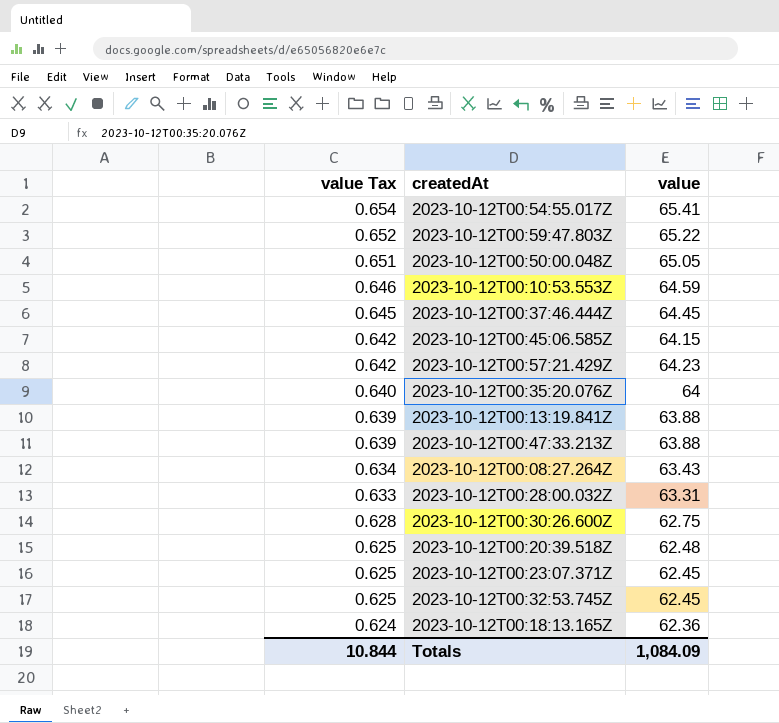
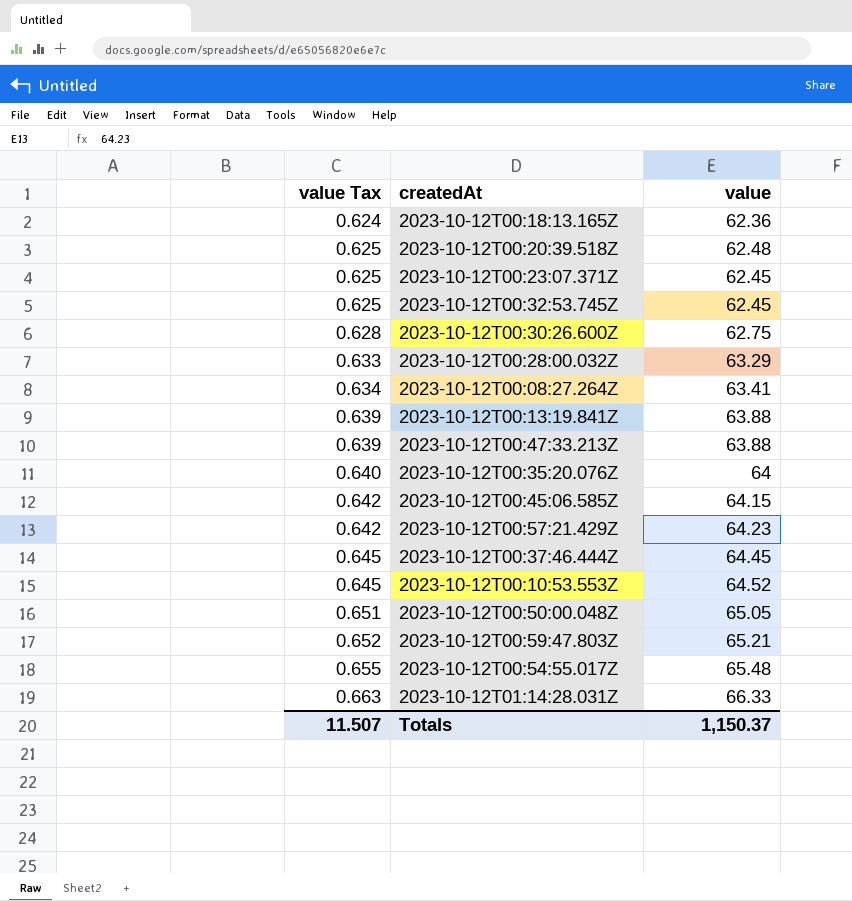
row order: value Tax descending -> value Tax ascending
2023-10-12T00:28:00.032Z | value: 63.31 -> 63.29
2023-10-12T00:08:27.264Z | value: 63.43 -> 63.41
2023-10-12T00:10:53.553Z | value Tax: 0.646 -> 0.645
2023-10-12T00:10:53.553Z | value: 64.59 -> 64.52
2023-10-12T00:59:47.803Z | value: 65.22 -> 65.21
2023-10-12T00:54:55.017Z | value Tax: 0.654 -> 0.655
2023-10-12T00:54:55.017Z | value: 65.41 -> 65.48
row 2023-10-12T01:14:28.031Z: none -> 0.663 | 66.33
Totals | value Tax: 10.844 -> 11.507
Totals | value: 1,084.09 -> 1,150.37

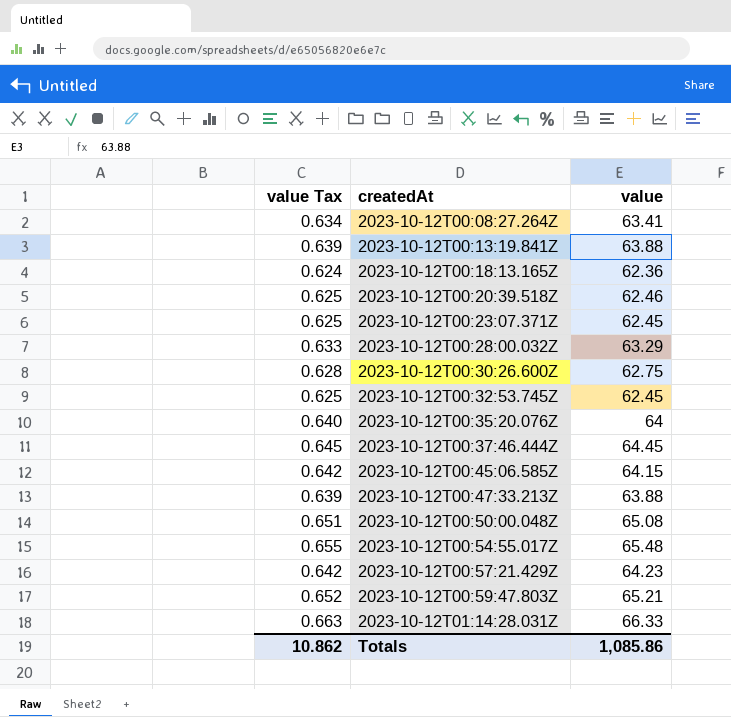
row order: value Tax ascending -> createdAt ascending
row 2023-10-12T00:10:53.553Z: 0.645 | 64.52 -> none
2023-10-12T00:20:39.518Z | value: 62.48 -> 62.46
2023-10-12T00:50:00.048Z | value: 65.05 -> 65.08
Totals | value Tax: 11.507 -> 10.862
Totals | value: 1,150.37 -> 1,085.86

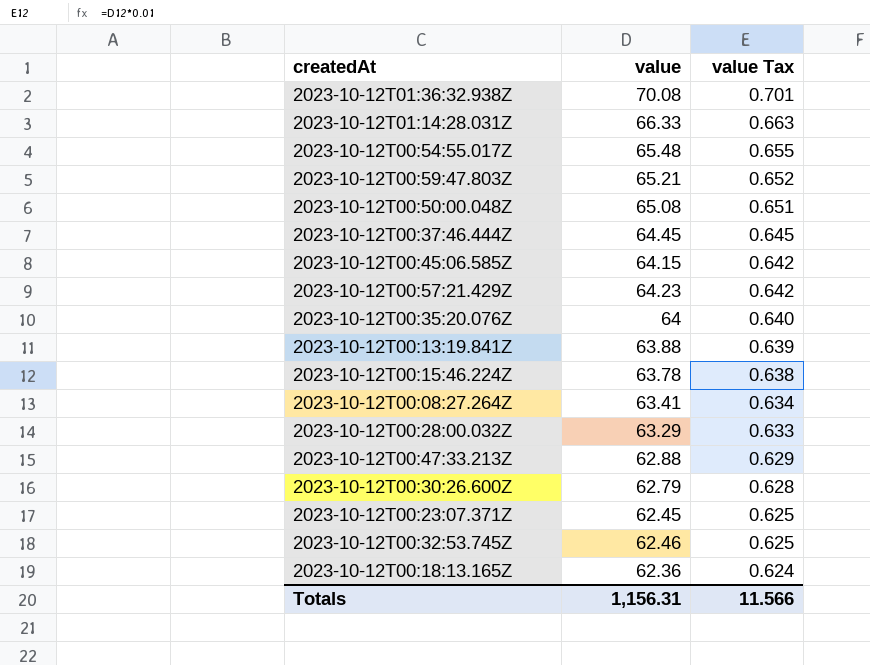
row order: createdAt ascending -> value Tax descending
column value Tax | position: 1 -> 3
row 2023-10-12T00:20:39.518Z: 0.625 | 62.46 -> none
row 2023-10-12T01:36:32.938Z: none -> 70.08 | 0.701
row 2023-10-12T00:15:46.224Z: none -> 63.78 | 0.638
2023-10-12T00:47:33.213Z | value: 63.88 -> 62.88
2023-10-12T00:47:33.213Z | value Tax: 0.639 -> 0.629
2023-10-12T00:30:26.600Z | value: 62.75 -> 62.79
2023-10-12T00:32:53.745Z | value: 62.45 -> 62.46
Totals | value: 1,085.86 -> 1,156.31
Totals | value Tax: 10.862 -> 11.566

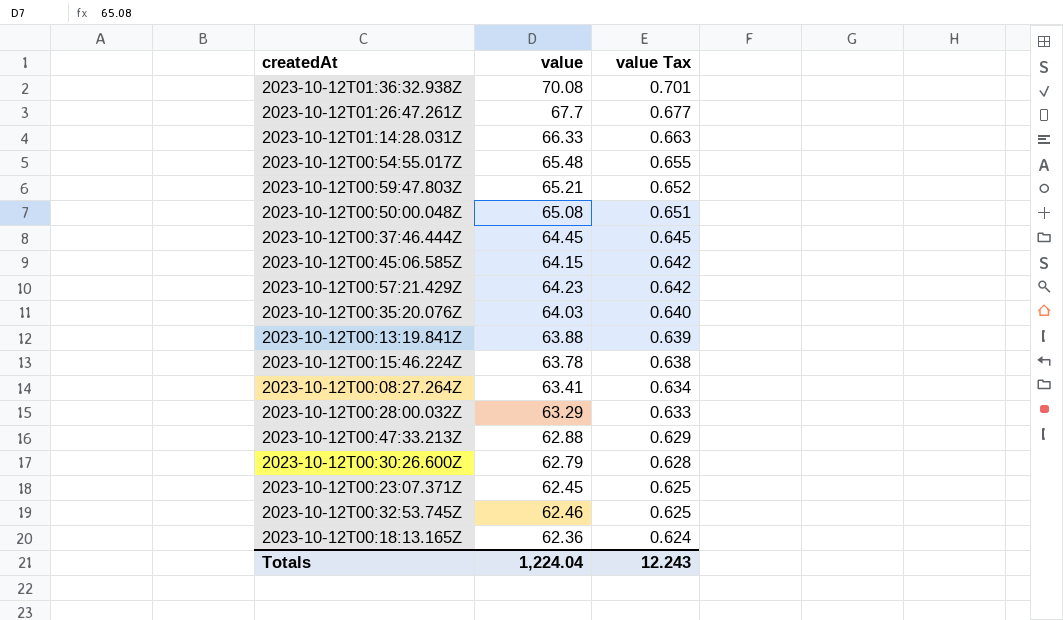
row 2023-10-12T01:26:47.261Z: none -> 67.7 | 0.677
2023-10-12T00:35:20.076Z | value: 64 -> 64.03
Totals | value: 1,156.31 -> 1,224.04
Totals | value Tax: 11.566 -> 12.243

